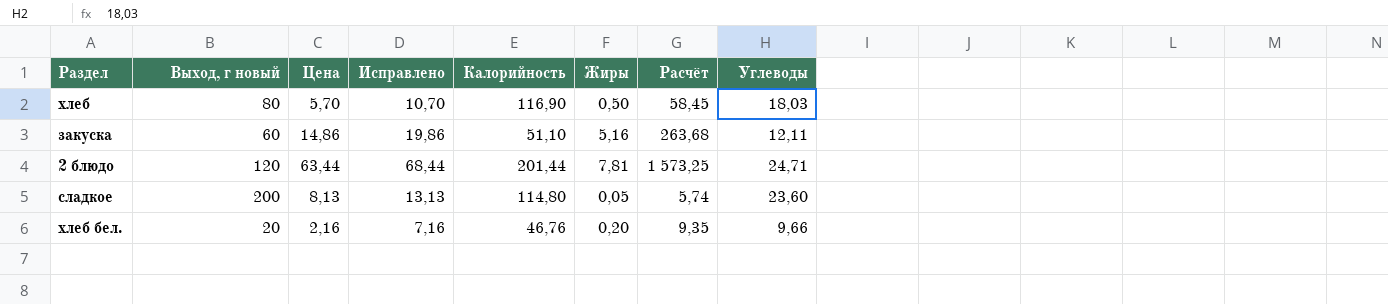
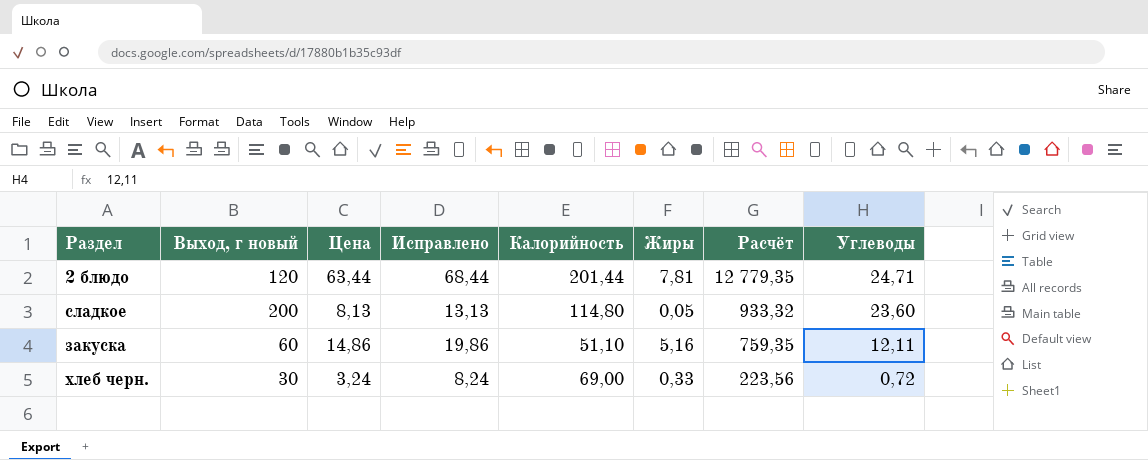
row order: none -> Расчёт descending
column Расчёт | formula: [Калорийность] * [Жиры] -> [Цена] * [Калорийность]
row хлеб: 80 | 5,70 | 10,70 | 116,90 | 0,50 | 58,45 | 18,03 -> none
row хлеб бел.: 20 | 2,16 | 7,16 | 46,76 | 0,20 | 9,35 | 9,66 -> none
row хлеб черн.: none -> 30 | 3,24 | 8,24 | 69,00 | 0,33 | 223,56 | 0,72

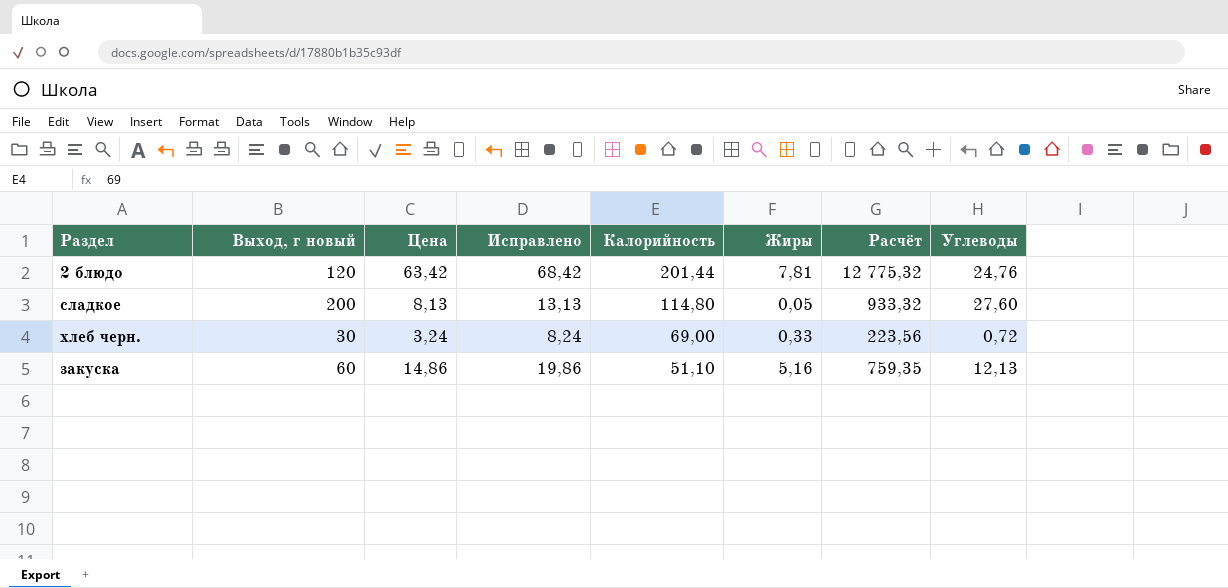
row order: Расчёт descending -> Калорийность descending
2 блюдо | Цена: 63,44 -> 63,42
2 блюдо | Исправлено: 68,44 -> 68,42
2 блюдо | Расчёт: 12 779,35 -> 12 775,32
2 блюдо | Углеводы: 24,71 -> 24,76
сладкое | Углеводы: 23,60 -> 27,60
закуска | Углеводы: 12,11 -> 12,13

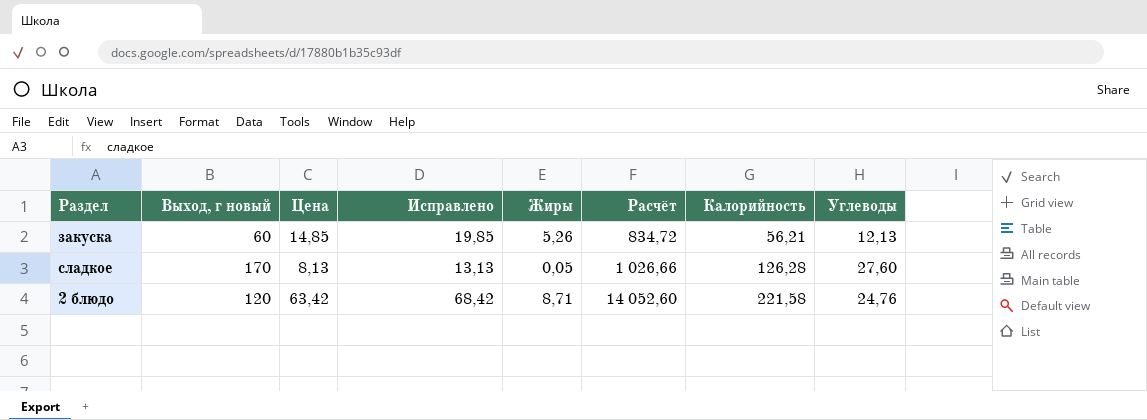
row order: Калорийность descending -> Расчёт ascending
column Калорийность | position: 5 -> 7
row хлеб черн.: 30 | 3,24 | 8,24 | 69,00 | 0,33 | 223,56 | 0,72 -> none
закуска | Цена: 14,86 -> 14,85
закуска | Исправлено: 19,86 -> 19,85
закуска | Жиры: 5,16 -> 5,26
закуска | Расчёт: 759,35 -> 834,72
закуска | Калорийность: 51,10 -> 56,21
сладкое | Выход, г новый: 200 -> 170
сладкое | Расчёт: 933,32 -> 1 026,66
сладкое | Калорийность: 114,80 -> 126,28
2 блюдо | Жиры: 7,81 -> 8,71
2 блюдо | Расчёт: 12 775,32 -> 14 052,60
2 блюдо | Калорийность: 201,44 -> 221,58

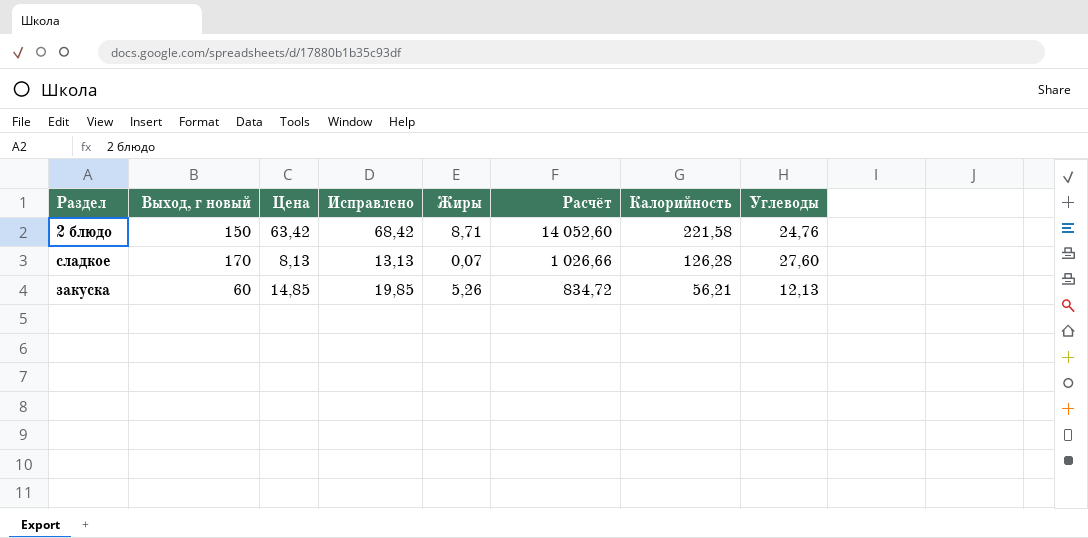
row order: Расчёт ascending -> Расчёт descending
2 блюдо | Выход, г новый: 120 -> 150
сладкое | Жиры: 0,05 -> 0,07

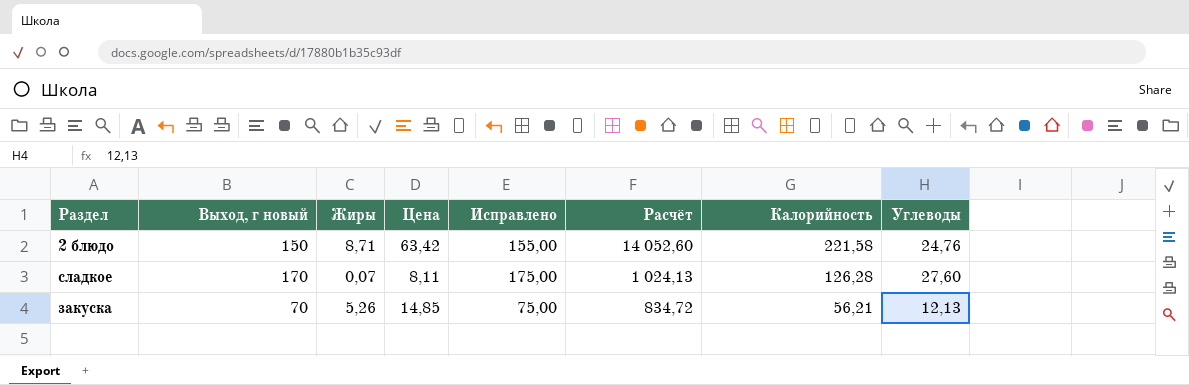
column Жиры | position: 5 -> 3
column Исправлено | formula: [Цена] + 5 -> [Выход, г новый] + 5
сладкое | Цена: 8,13 -> 8,11
сладкое | Расчёт: 1 026,66 -> 1 024,13
закуска | Выход, г новый: 60 -> 70

